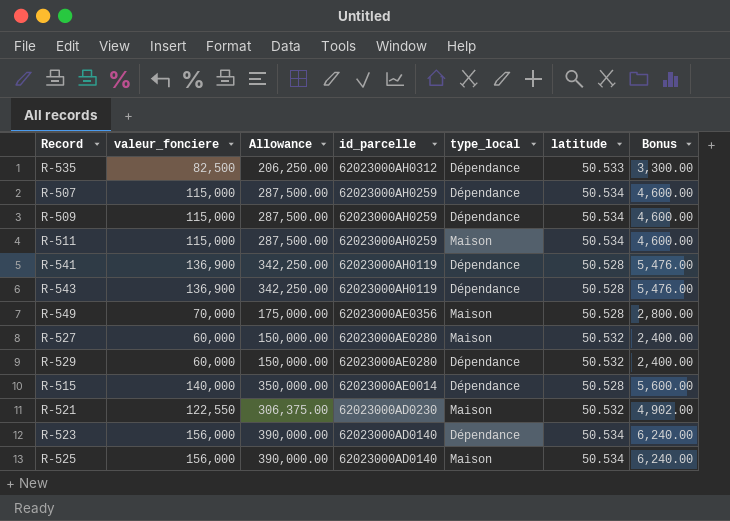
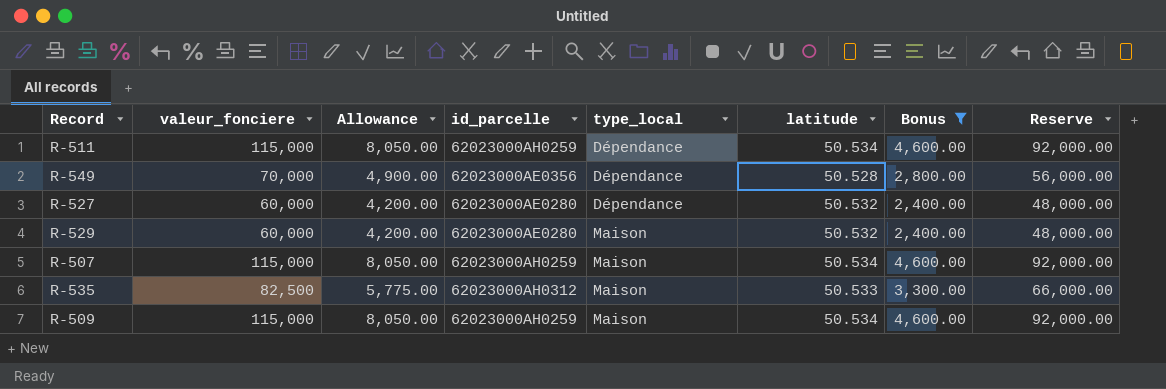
filter: none -> Bonus <= 4,600.00
row order: id_parcelle descending -> type_local ascending
column Allowance | formula: [valeur_fonciere] * 2.5 -> [valeur_fonciere] * 0.07
column Reserve | formula: none -> [valeur_fonciere] * 0.8
R-511 | type_local: Maison -> Dépendance
R-549 | type_local: Maison -> Dépendance
R-527 | type_local: Maison -> Dépendance
R-529 | type_local: Dépendance -> Maison
R-507 | type_local: Dépendance -> Maison
R-535 | type_local: Dépendance -> Maison
R-509 | type_local: Dépendance -> Maison

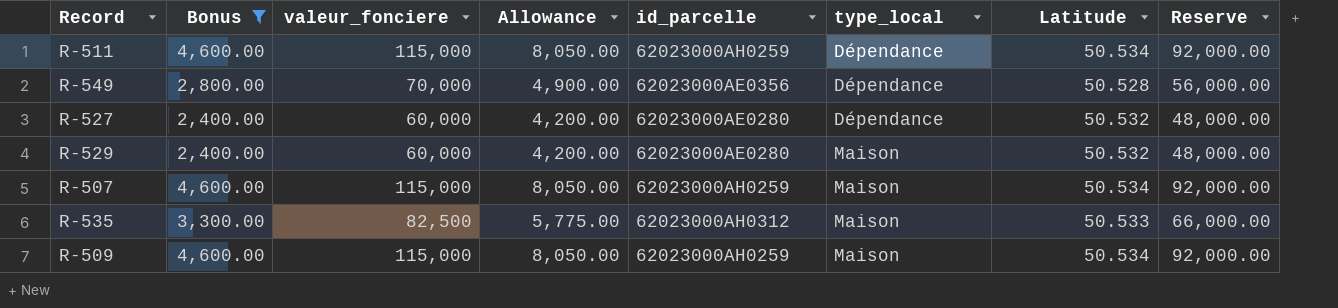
column Bonus | position: 7 -> 2
column name: latitude -> Latitude

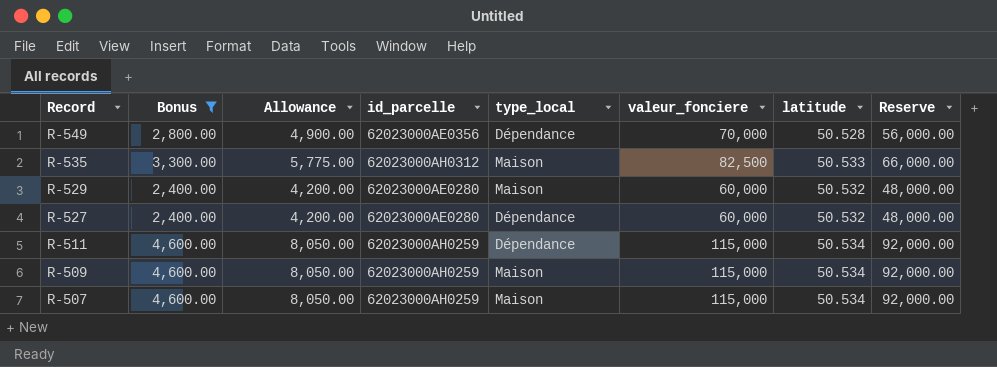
row order: type_local ascending -> Record descending
column valeur_fonciere | position: 3 -> 6
column name: Latitude -> latitude

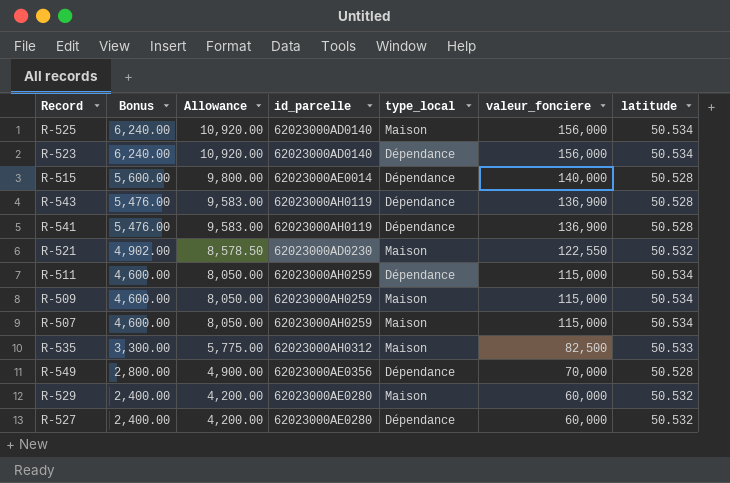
filter: Bonus <= 4,600.00 -> none
row order: Record descending -> Bonus descending
column Reserve | formula: [valeur_fonciere] * 0.8 -> none

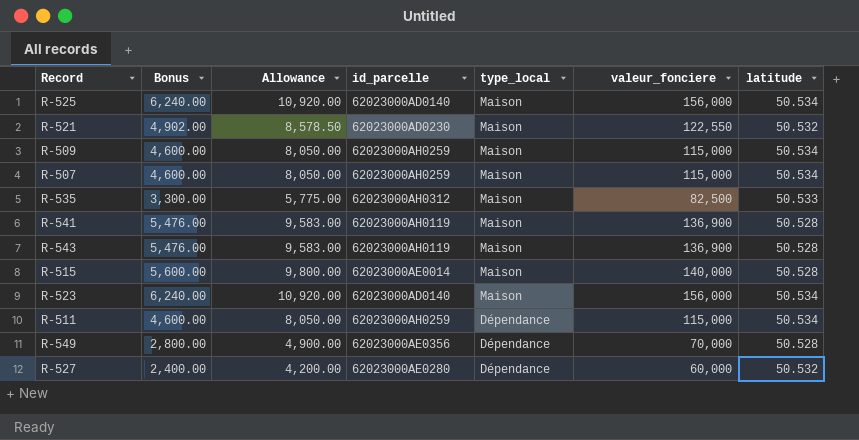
row order: Bonus descending -> type_local descending
row R-529: 2,400.00 | 4,200.00 | 62023000AE0280 | Maison | 60,000 | 50.532 -> none
R-541 | type_local: Dépendance -> Maison
R-543 | type_local: Dépendance -> Maison
R-515 | type_local: Dépendance -> Maison
R-523 | type_local: Dépendance -> Maison

